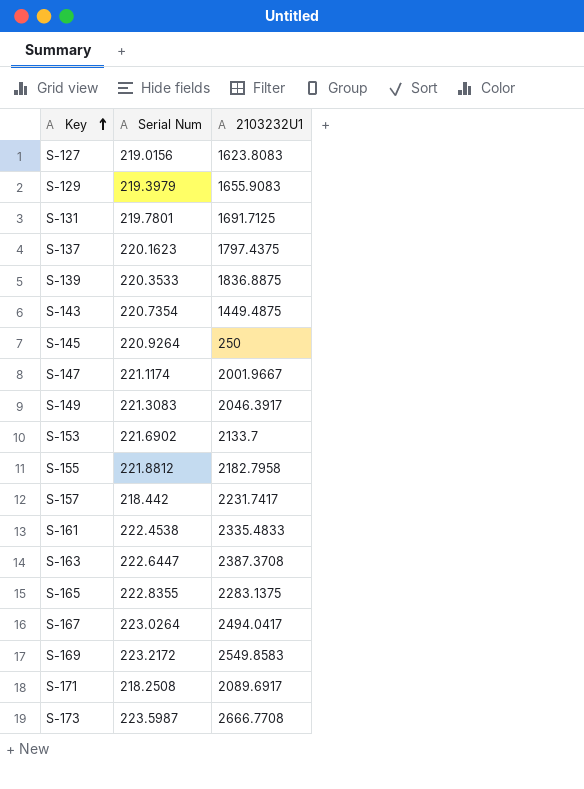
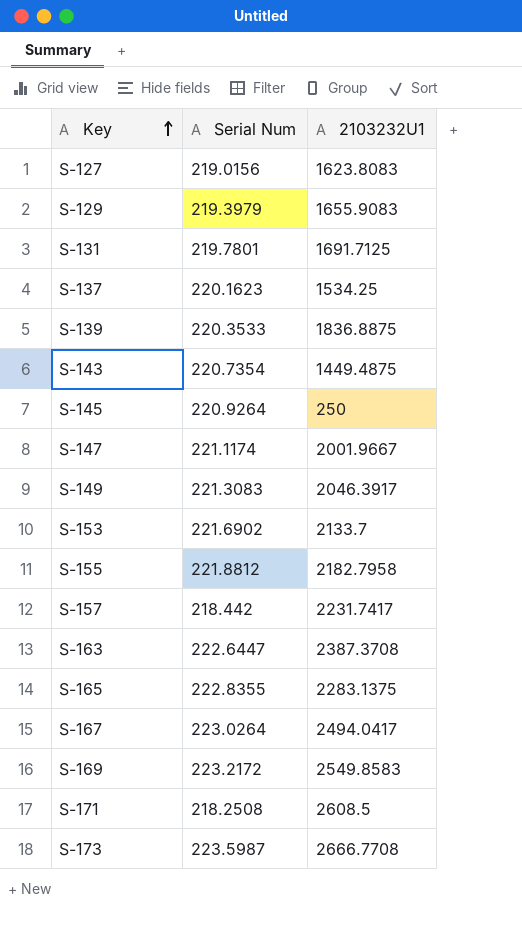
row S-161: 222.4538 | 2335.4833 -> none
S-137 | 2103232U1: 1797.4375 -> 1534.25
S-171 | 2103232U1: 2089.6917 -> 2608.5

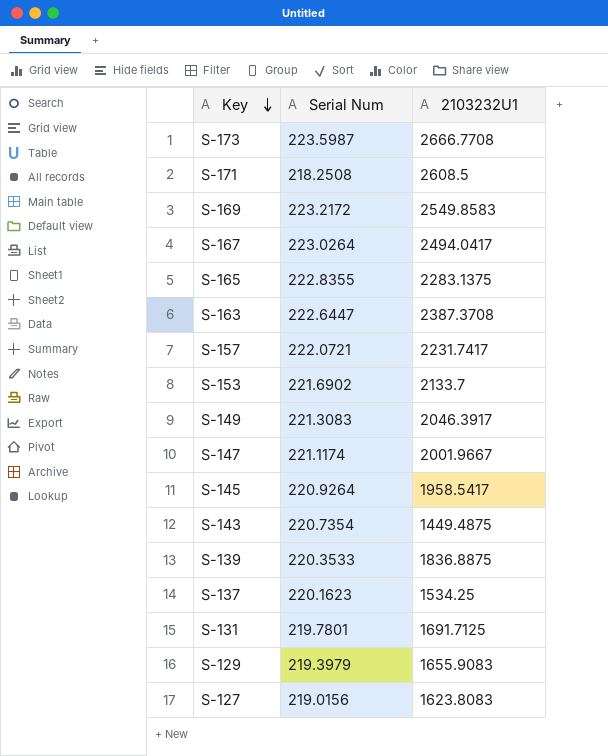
row order: Key ascending -> Key descending
row S-155: 221.8812 | 2182.7958 -> none
S-157 | Serial Num: 218.442 -> 222.0721
S-145 | 2103232U1: 250 -> 1958.5417

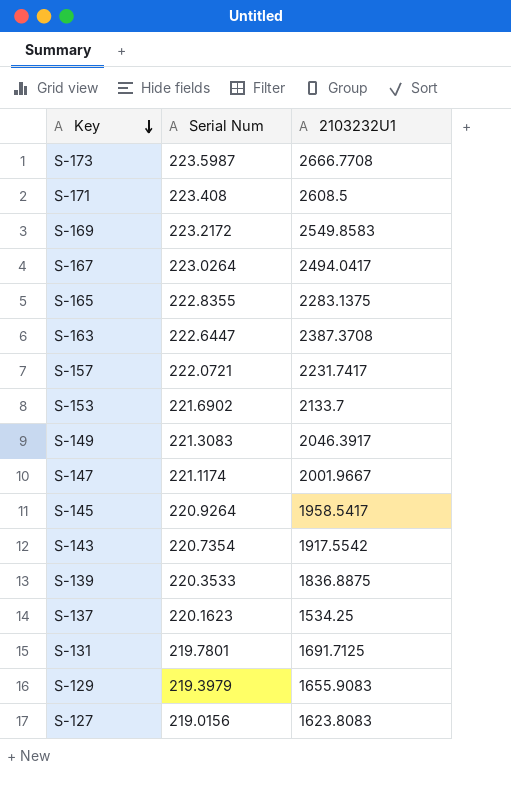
S-171 | Serial Num: 218.2508 -> 223.408
S-143 | 2103232U1: 1449.4875 -> 1917.5542

